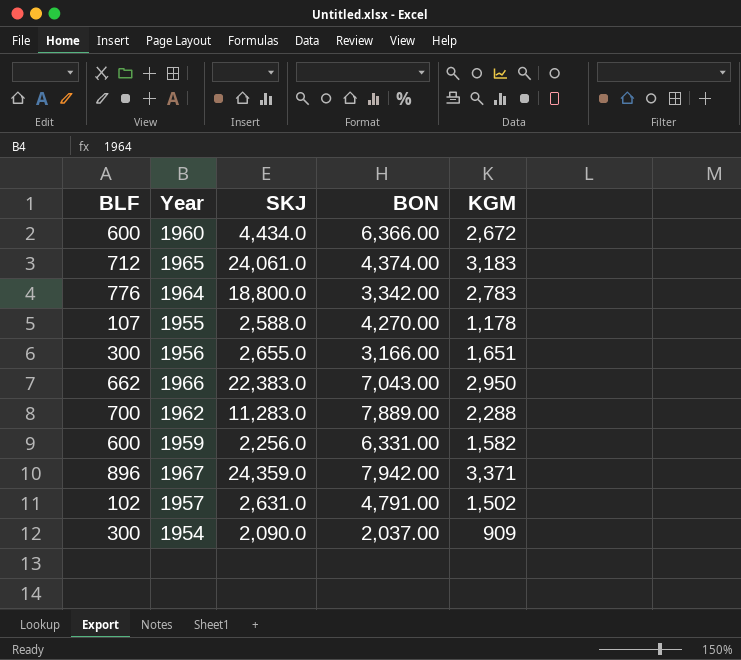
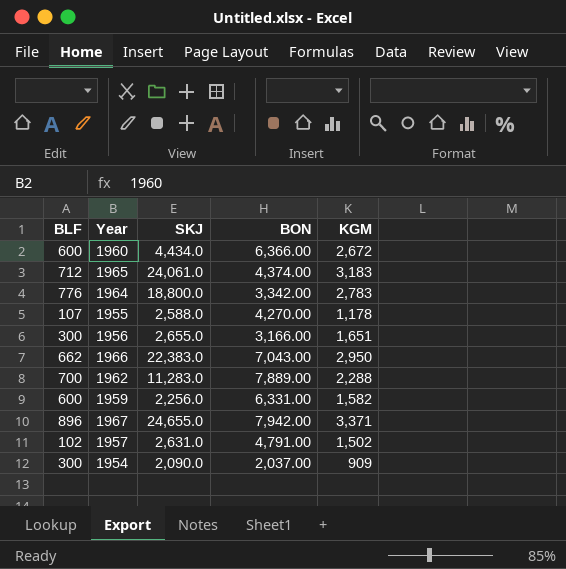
1967 | SKJ: 24,359.0 -> 24,655.0

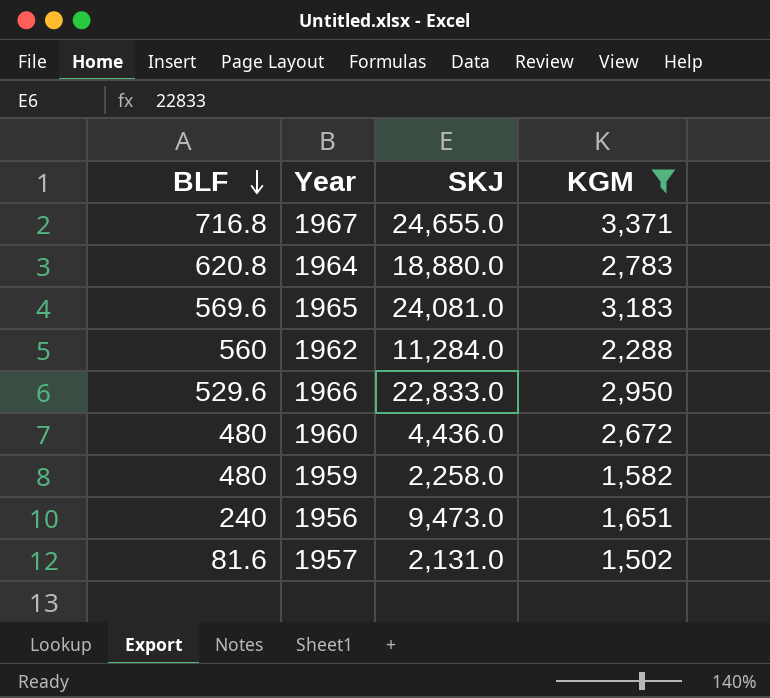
filter: none -> KGM >= 1,502
row order: none -> BLF descending
column BON | position: 4 -> none
1967 | BLF: 896 -> 716.8
1964 | BLF: 776 -> 620.8
1964 | SKJ: 18,800.0 -> 18,880.0
1965 | BLF: 712 -> 569.6
1965 | SKJ: 24,061.0 -> 24,081.0
1962 | BLF: 700 -> 560
1962 | SKJ: 11,283.0 -> 11,284.0
1966 | BLF: 662 -> 529.6
1966 | SKJ: 22,383.0 -> 22,833.0
1960 | BLF: 600 -> 480
1960 | SKJ: 4,434.0 -> 4,436.0
1959 | BLF: 600 -> 480
1959 | SKJ: 2,256.0 -> 2,258.0
1956 | BLF: 300 -> 240
1956 | SKJ: 2,655.0 -> 9,473.0
1957 | BLF: 102 -> 81.6
1957 | SKJ: 2,631.0 -> 2,131.0

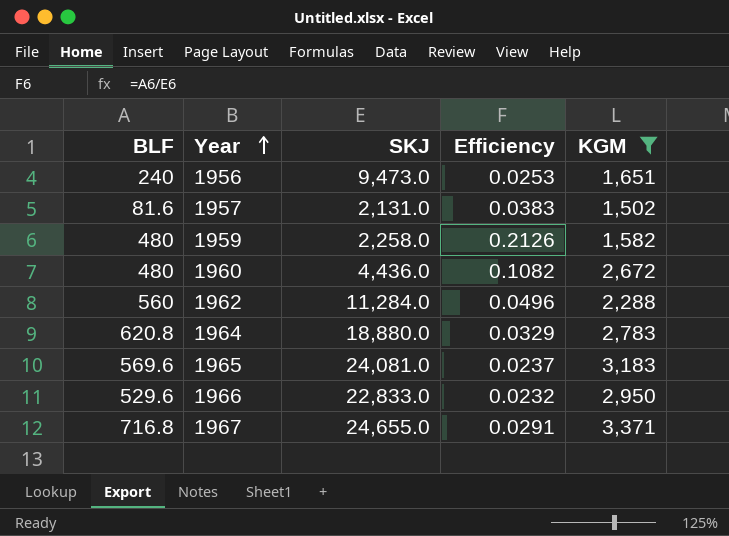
row order: BLF descending -> Year ascending
column Efficiency | formula: none -> [BLF] / [SKJ]

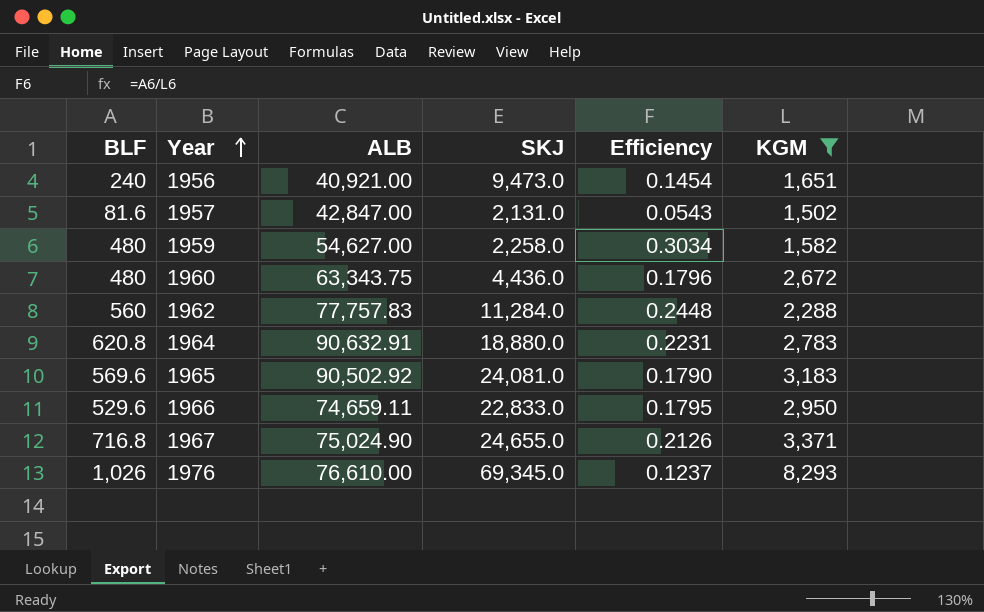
column ALB | position: none -> 3
column Efficiency | formula: [BLF] / [SKJ] -> [BLF] / [KGM]
row 1976: none -> 1,026 | 76,610.00 | 69,345.0 | 0.1237 | 8,293

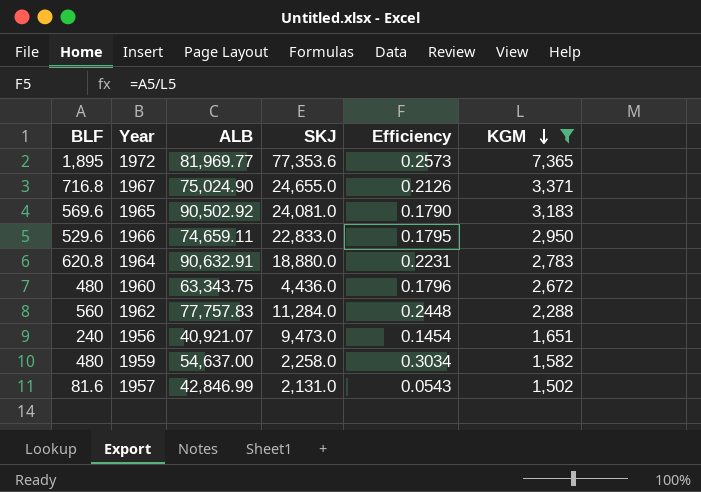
row order: Year ascending -> KGM descending
row 1976: 1,026 | 76,610.00 | 69,345.0 | 0.1237 | 8,293 -> none
row 1972: none -> 1,895 | 81,969.77 | 77,353.6 | 0.2573 | 7,365
1956 | ALB: 40,921.00 -> 40,921.07
1959 | ALB: 54,627.00 -> 54,637.00
1957 | ALB: 42,847.00 -> 42,846.99

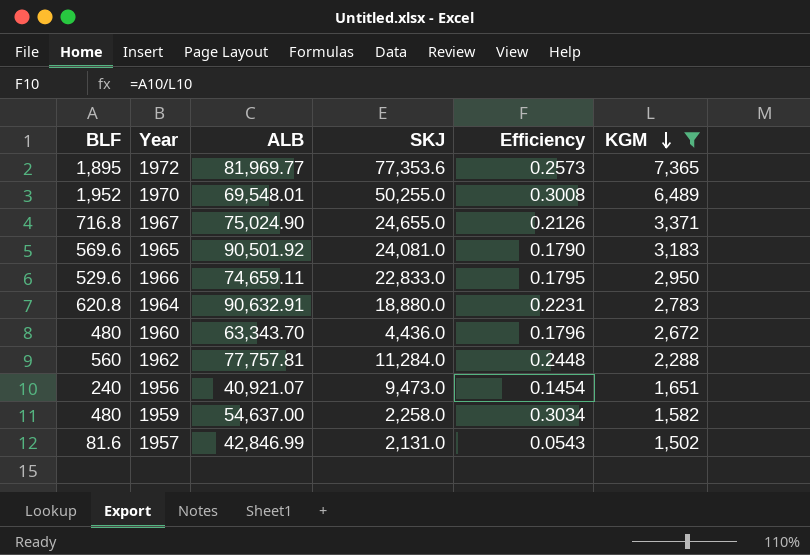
row 1970: none -> 1,952 | 69,548.01 | 50,255.0 | 0.3008 | 6,489
1965 | ALB: 90,502.92 -> 90,501.92
1960 | ALB: 63,343.75 -> 63,343.70
1962 | ALB: 77,757.83 -> 77,757.81

